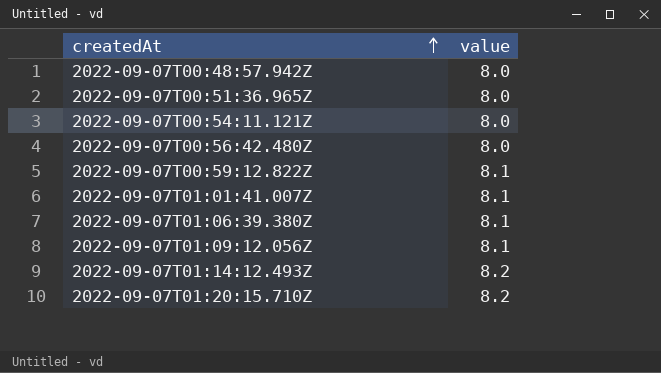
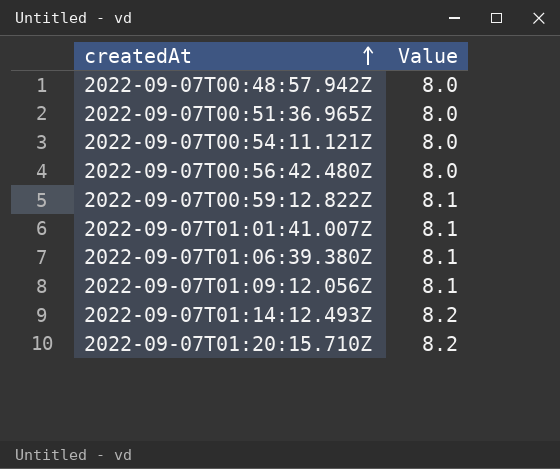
column name: value -> Value

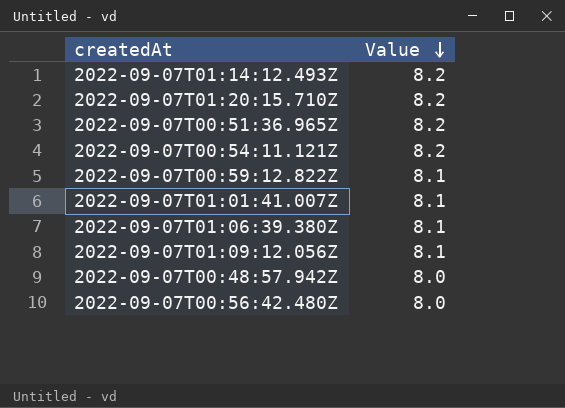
row order: createdAt ascending -> Value descending
2022-09-07T00:51:36.965Z | Value: 8.0 -> 8.2
2022-09-07T00:54:11.121Z | Value: 8.0 -> 8.2

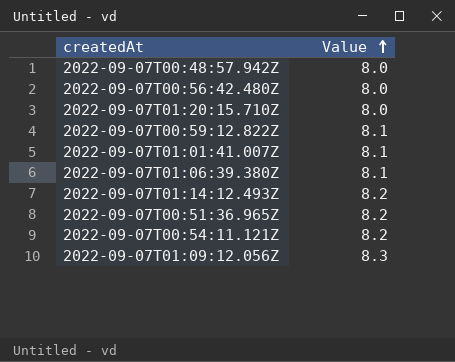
row order: Value descending -> Value ascending
2022-09-07T01:20:15.710Z | Value: 8.2 -> 8.0
2022-09-07T01:09:12.056Z | Value: 8.1 -> 8.3

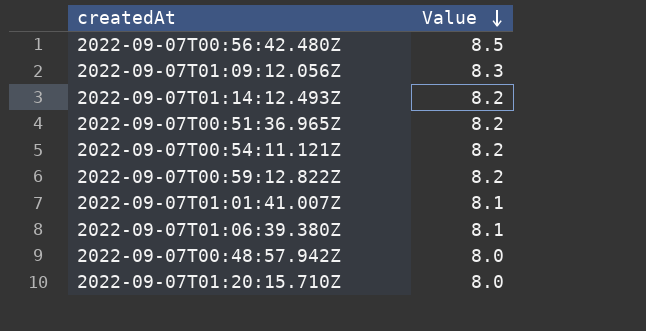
row order: Value ascending -> Value descending
2022-09-07T00:56:42.480Z | Value: 8.0 -> 8.5
2022-09-07T00:59:12.822Z | Value: 8.1 -> 8.2

